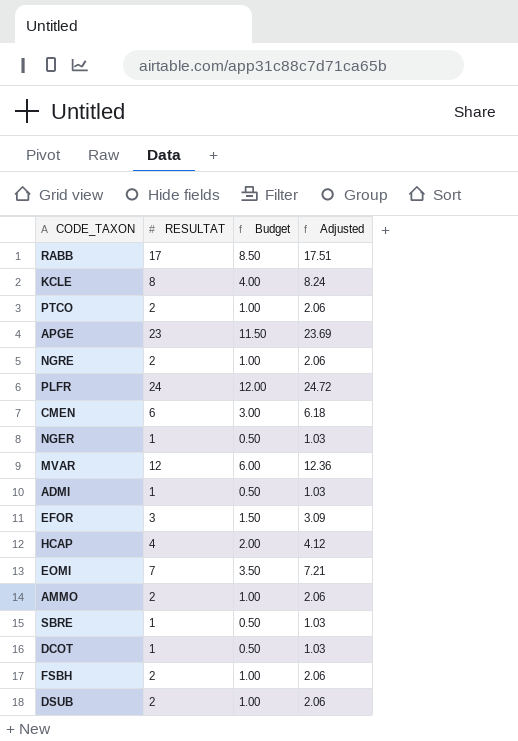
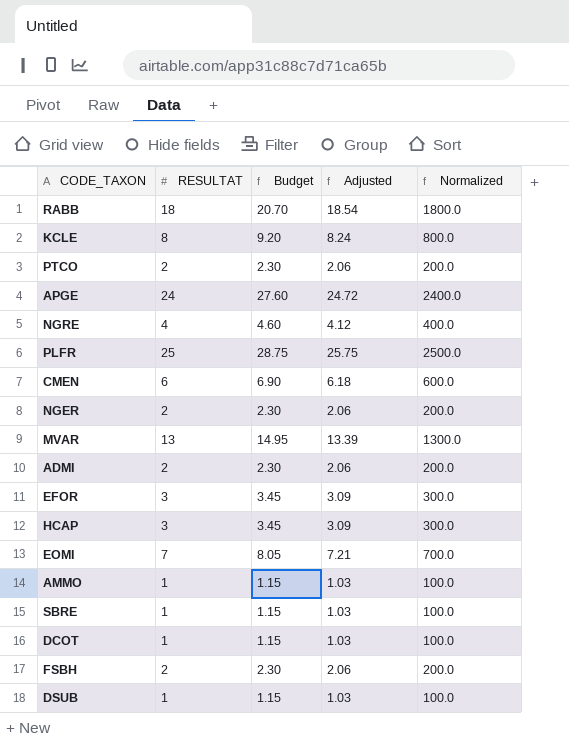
column Budget | formula: [RESULTAT] * 0.5 -> [RESULTAT] * 1.15
column Normalized | formula: none -> [RESULTAT] * 100
RABB | RESULTAT: 17 -> 18
RABB | Adjusted: 17.51 -> 18.54
APGE | RESULTAT: 23 -> 24
APGE | Adjusted: 23.69 -> 24.72
NGRE | RESULTAT: 2 -> 4
NGRE | Adjusted: 2.06 -> 4.12
PLFR | RESULTAT: 24 -> 25
PLFR | Adjusted: 24.72 -> 25.75
NGER | RESULTAT: 1 -> 2
NGER | Adjusted: 1.03 -> 2.06
MVAR | RESULTAT: 12 -> 13
MVAR | Adjusted: 12.36 -> 13.39
ADMI | RESULTAT: 1 -> 2
ADMI | Adjusted: 1.03 -> 2.06
HCAP | RESULTAT: 4 -> 3
HCAP | Adjusted: 4.12 -> 3.09
AMMO | RESULTAT: 2 -> 1
AMMO | Adjusted: 2.06 -> 1.03
DSUB | RESULTAT: 2 -> 1
DSUB | Adjusted: 2.06 -> 1.03

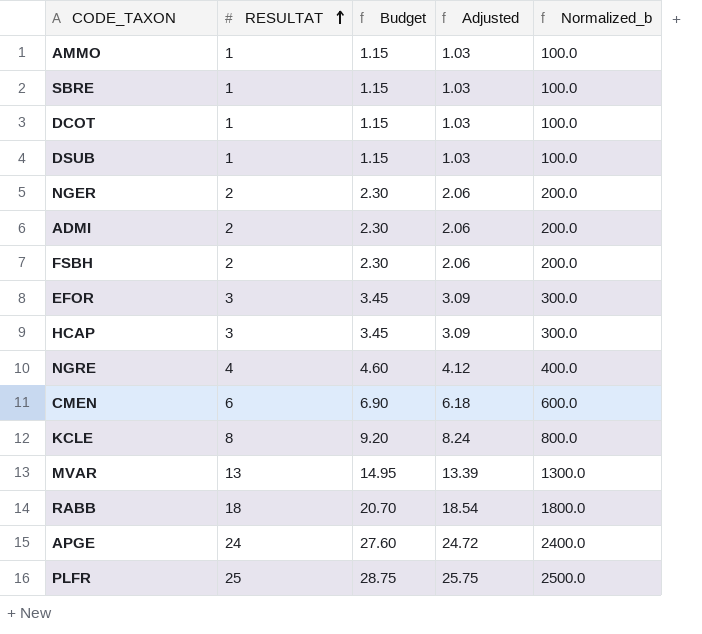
row order: none -> RESULTAT ascending
column name: Normalized -> Normalized_b
row PTCO: 2 | 2.30 | 2.06 | 200.0 -> none
row EOMI: 7 | 8.05 | 7.21 | 700.0 -> none

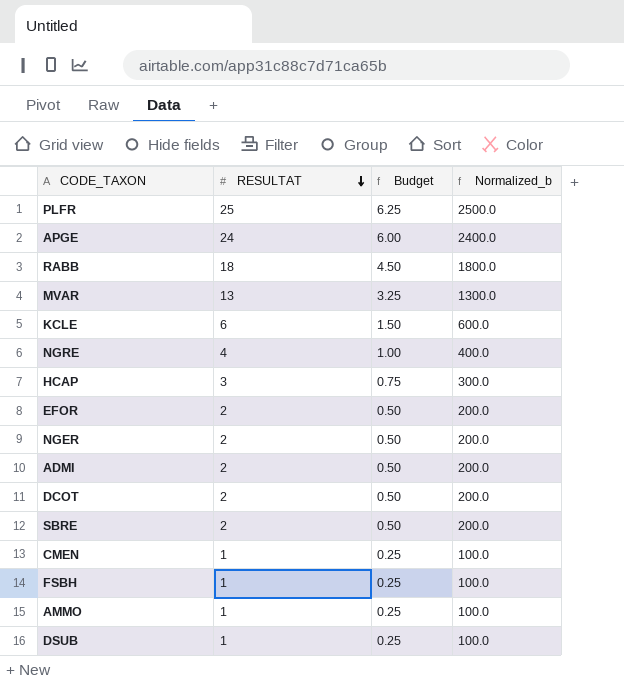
row order: RESULTAT ascending -> RESULTAT descending
column Adjusted | formula: [RESULTAT] * 1.03 -> none
column Budget | formula: [RESULTAT] * 1.15 -> [RESULTAT] * 0.25
KCLE | RESULTAT: 8 -> 6
KCLE | Normalized_b: 800.0 -> 600.0
EFOR | RESULTAT: 3 -> 2
EFOR | Normalized_b: 300.0 -> 200.0
DCOT | RESULTAT: 1 -> 2
DCOT | Normalized_b: 100.0 -> 200.0
SBRE | RESULTAT: 1 -> 2
SBRE | Normalized_b: 100.0 -> 200.0
CMEN | RESULTAT: 6 -> 1
CMEN | Normalized_b: 600.0 -> 100.0
FSBH | RESULTAT: 2 -> 1
FSBH | Normalized_b: 200.0 -> 100.0

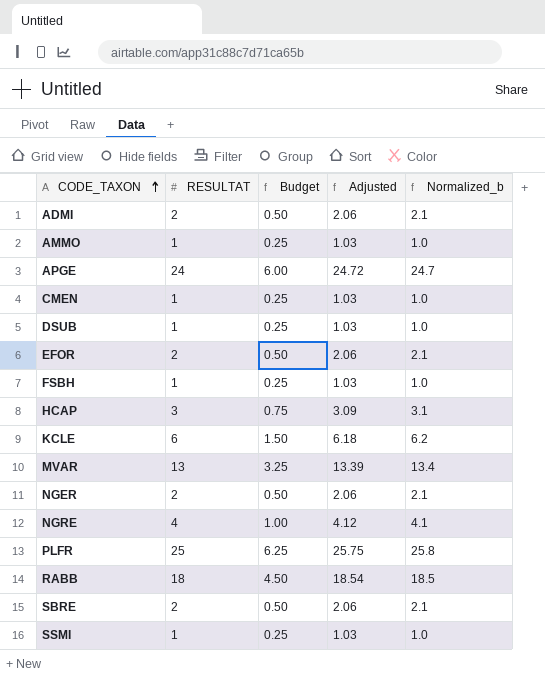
row order: RESULTAT descending -> CODE_TAXON ascending
column Adjusted | formula: none -> [RESULTAT] * 1.03
column Normalized_b | formula: [RESULTAT] * 100 -> [RESULTAT] * 1.03
row DCOT: 2 | 0.50 | 200.0 -> none
row SSMI: none -> 1 | 0.25 | 1.03 | 1.0

